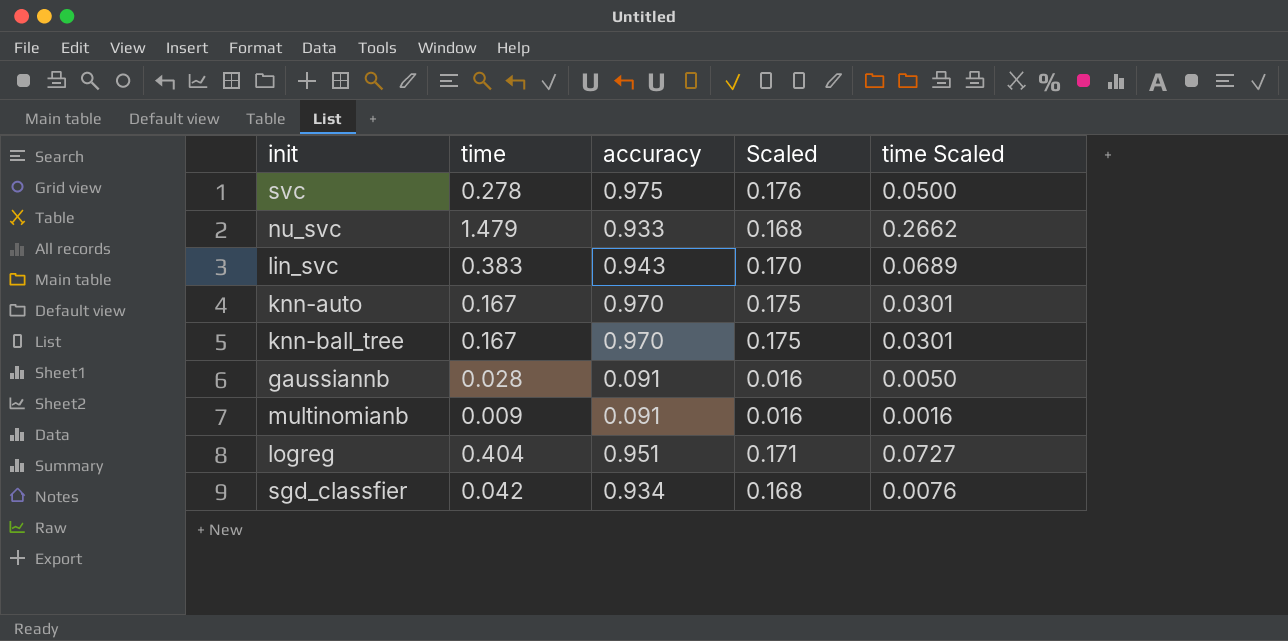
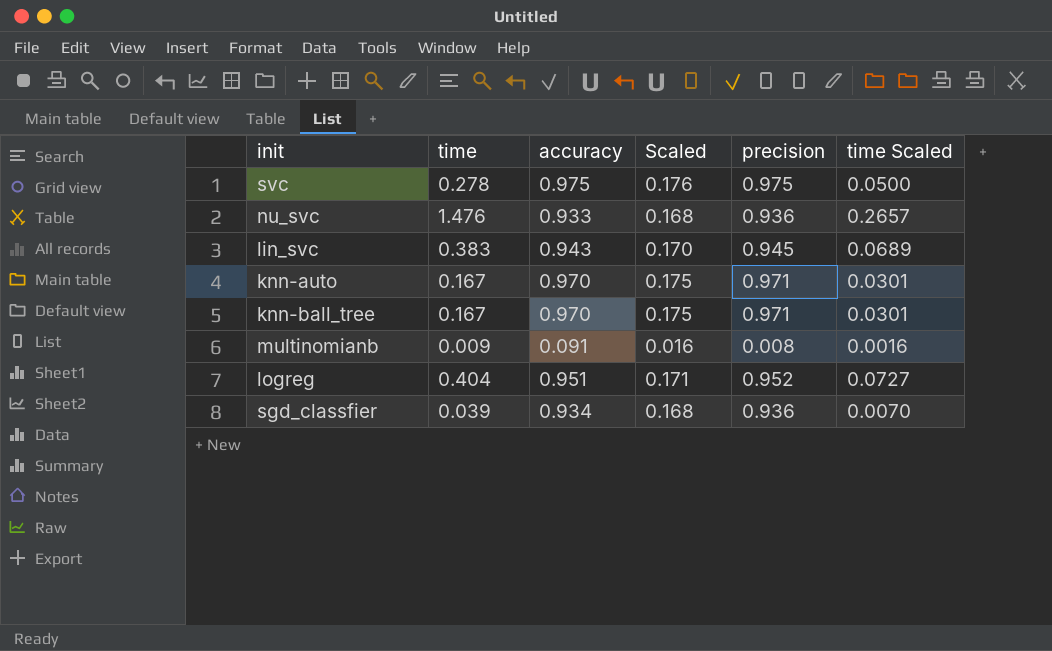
column precision | position: none -> 5
row gaussiannb: 0.028 | 0.091 | 0.016 | 0.0050 -> none
nu_svc | time: 1.479 -> 1.476
nu_svc | time Scaled: 0.2662 -> 0.2657
sgd_classfier | time: 0.042 -> 0.039
sgd_classfier | time Scaled: 0.0076 -> 0.0070

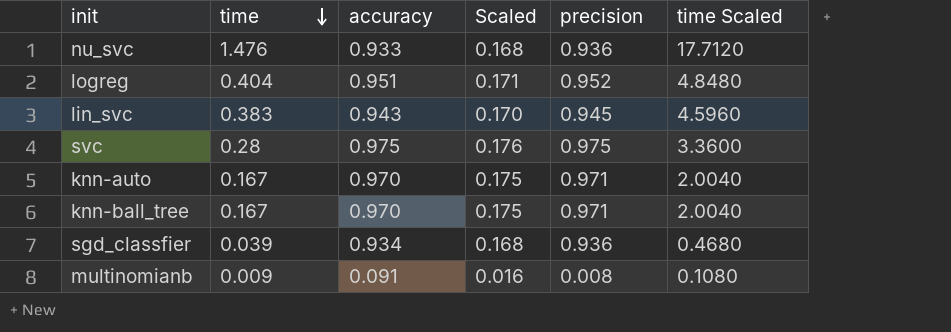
row order: none -> time descending
column time Scaled | formula: [time] * 0.18 -> [time] * 12
svc | time: 0.278 -> 0.28

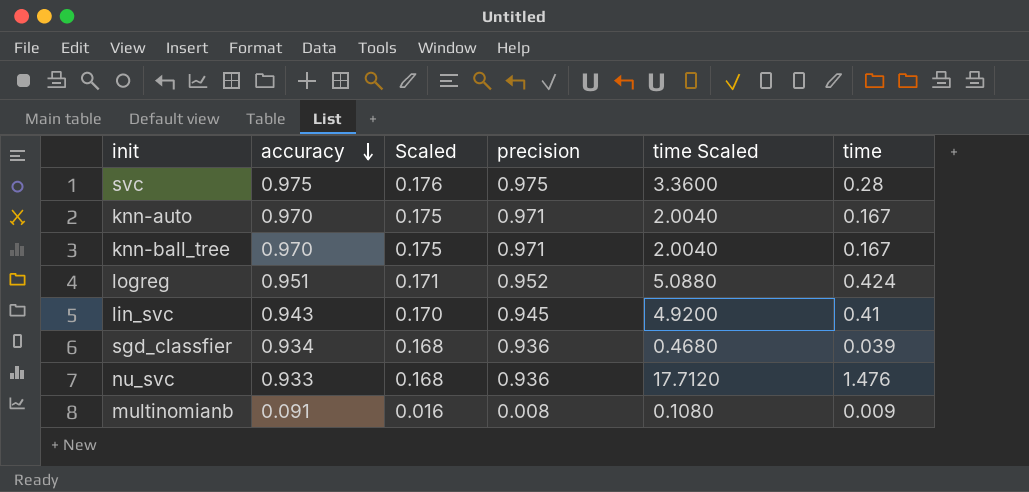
row order: time descending -> accuracy descending
column time | position: 2 -> 6
logreg | time Scaled: 4.8480 -> 5.0880
logreg | time: 0.404 -> 0.424
lin_svc | time Scaled: 4.5960 -> 4.9200
lin_svc | time: 0.383 -> 0.41

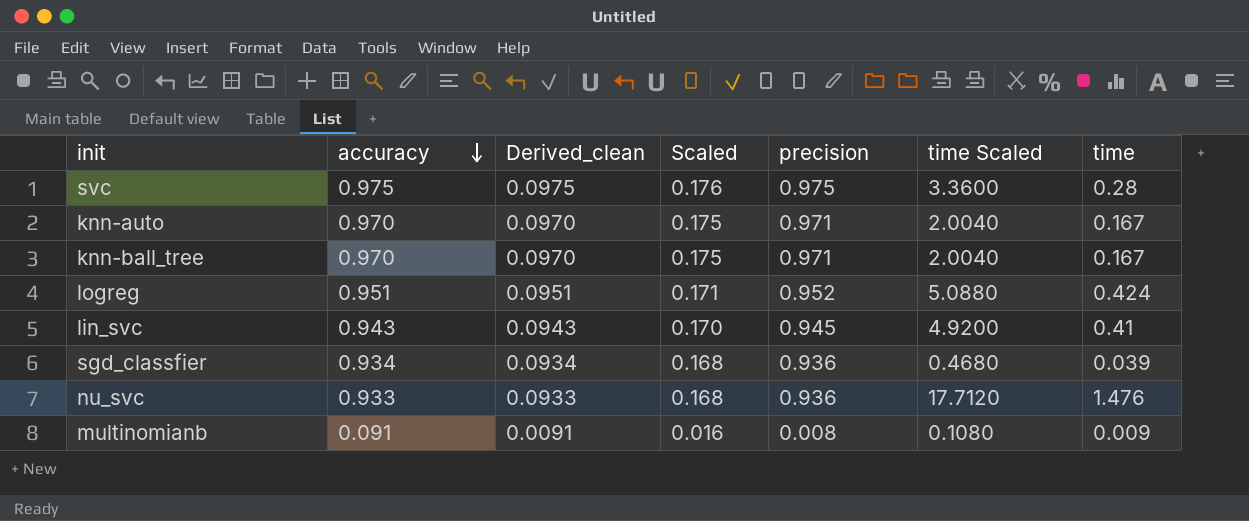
column Derived_clean | formula: none -> [accuracy] * 0.1

